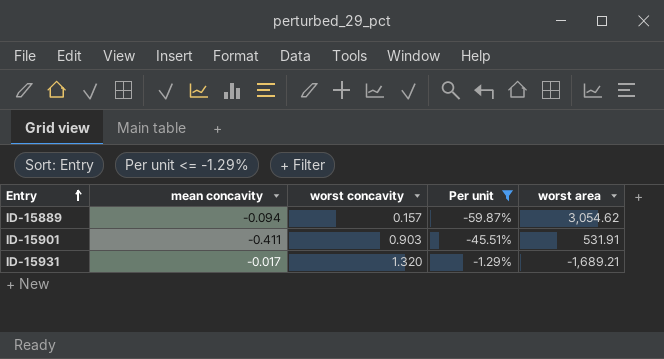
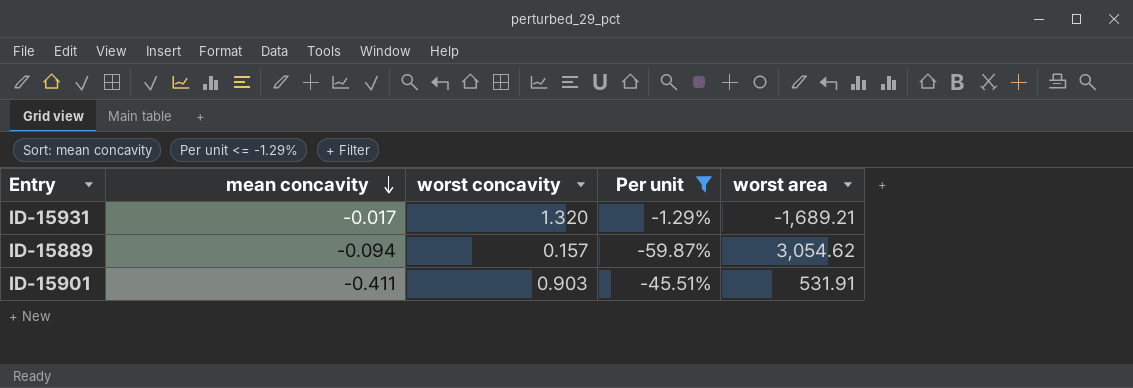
row order: Entry ascending -> mean concavity descending

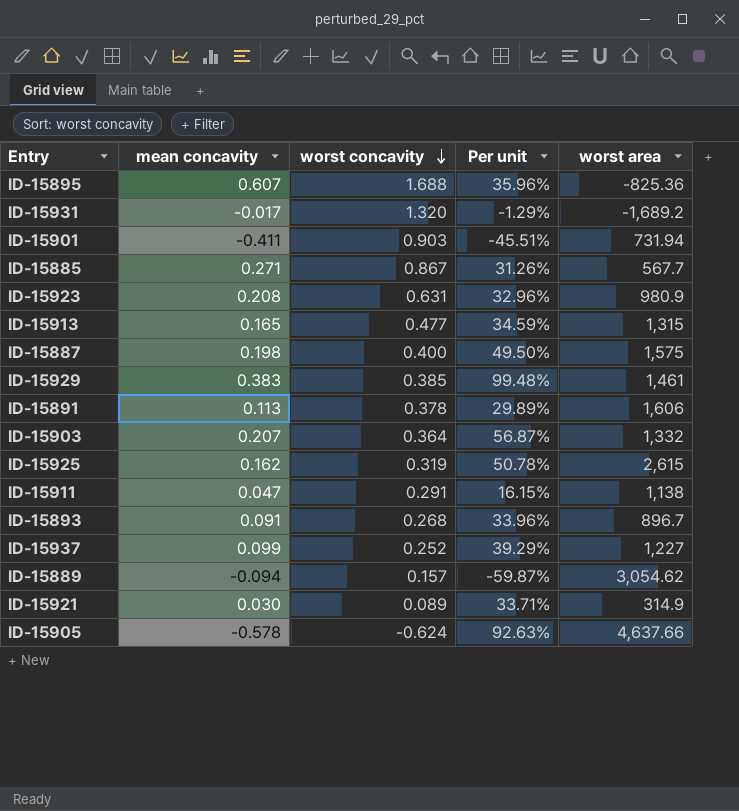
filter: Per unit <= -1.29% -> none
row order: mean concavity descending -> worst concavity descending
ID-15931 | worst area: -1,689.21 -> -1,689.2
ID-15901 | worst area: 531.91 -> 731.94

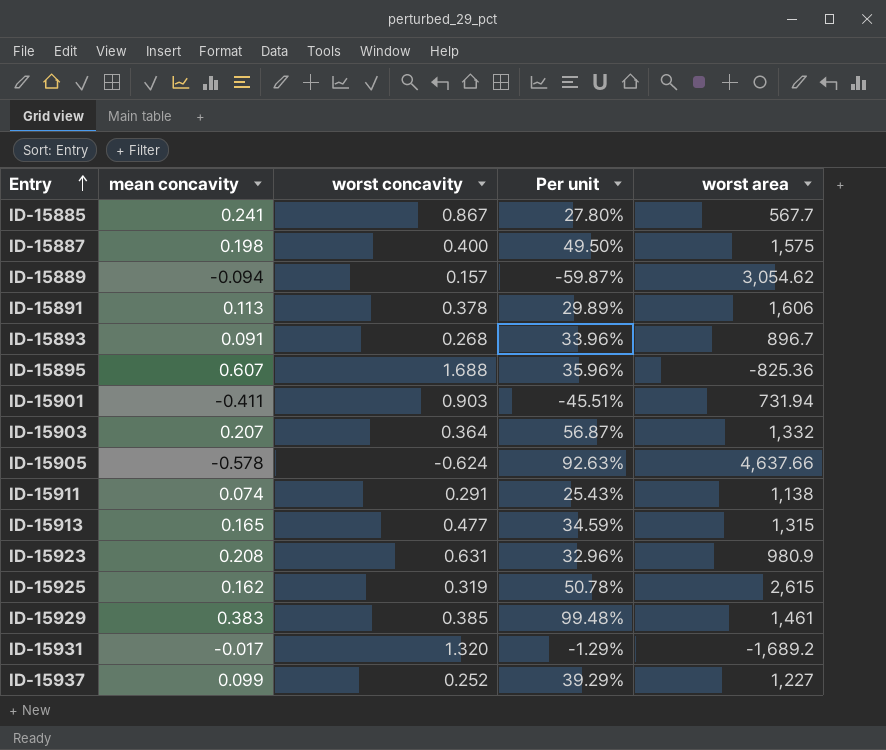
row order: worst concavity descending -> Entry ascending
row ID-15921: 0.030 | 0.089 | 33.71% | 314.9 -> none
ID-15885 | mean concavity: 0.271 -> 0.241
ID-15885 | Per unit: 31.26% -> 27.80%
ID-15911 | mean concavity: 0.047 -> 0.074
ID-15911 | Per unit: 16.15% -> 25.43%

